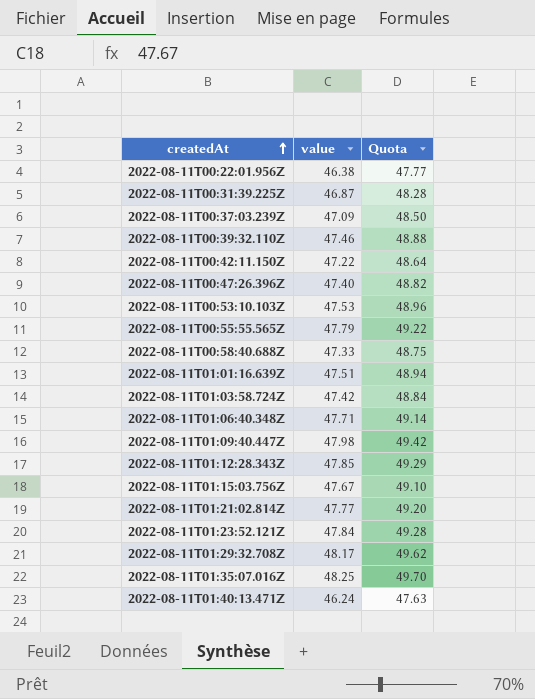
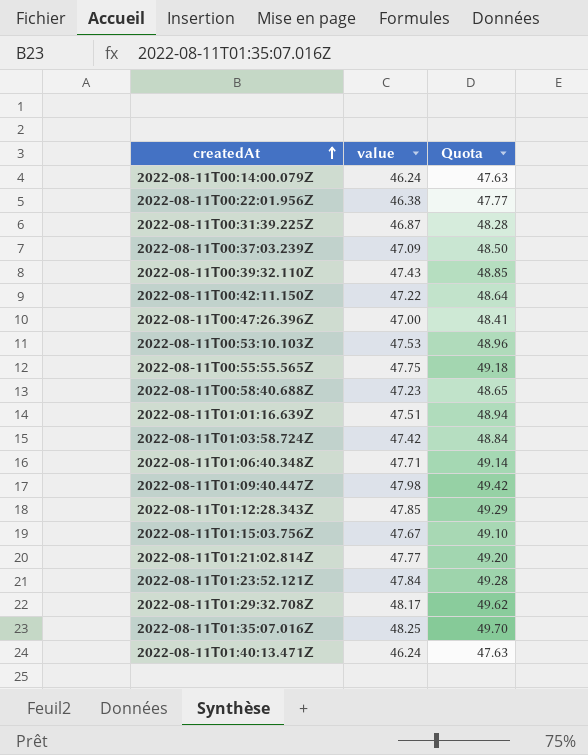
row 2022-08-11T00:14:00.079Z: none -> 46.24 | 47.63
2022-08-11T00:39:32.110Z | value: 47.46 -> 47.43
2022-08-11T00:39:32.110Z | Quota: 48.88 -> 48.85
2022-08-11T00:47:26.396Z | value: 47.40 -> 47.00
2022-08-11T00:47:26.396Z | Quota: 48.82 -> 48.41
2022-08-11T00:55:55.565Z | value: 47.79 -> 47.75
2022-08-11T00:55:55.565Z | Quota: 49.22 -> 49.18
2022-08-11T00:58:40.688Z | value: 47.33 -> 47.23
2022-08-11T00:58:40.688Z | Quota: 48.75 -> 48.65

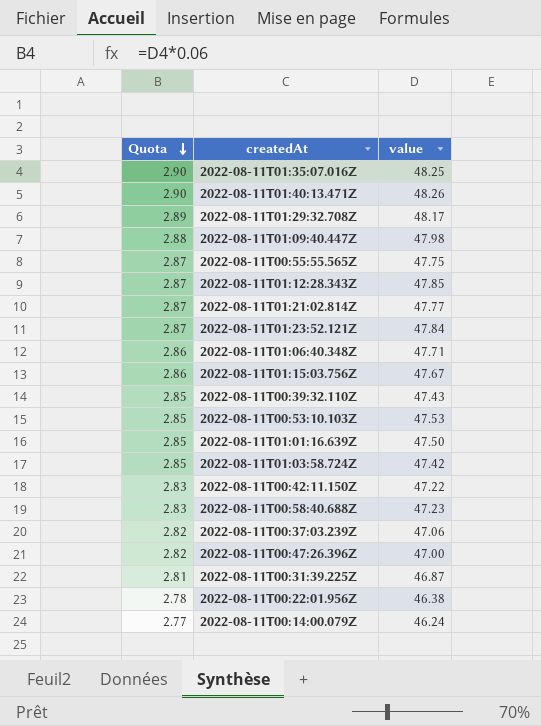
row order: createdAt ascending -> Quota descending
column Quota | formula: [value] * 1.03 -> [value] * 0.06
column Quota | position: 3 -> 1
2022-08-11T01:40:13.471Z | value: 46.24 -> 48.26
2022-08-11T01:01:16.639Z | value: 47.51 -> 47.50
2022-08-11T00:37:03.239Z | value: 47.09 -> 47.06

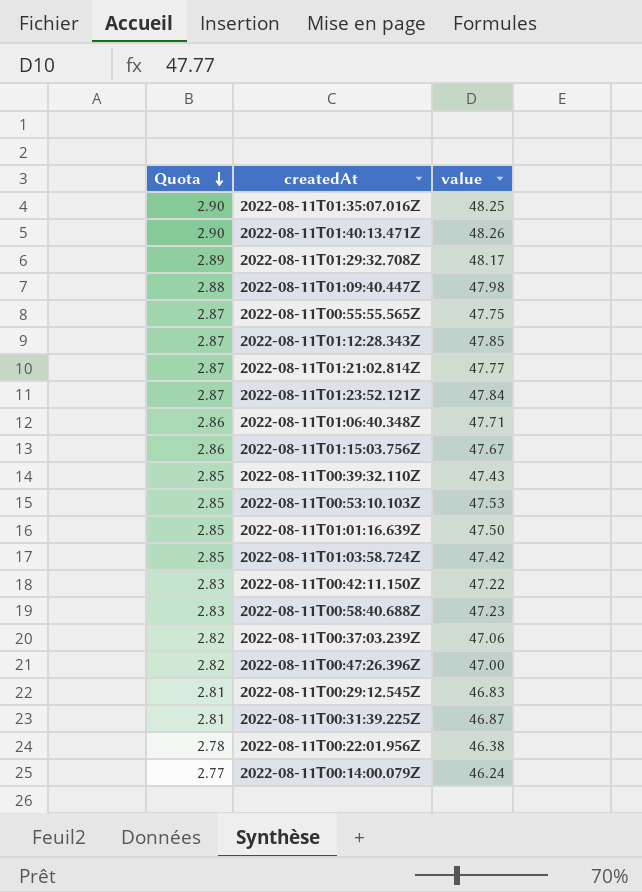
row 2022-08-11T00:29:12.545Z: none -> 2.81 | 46.83

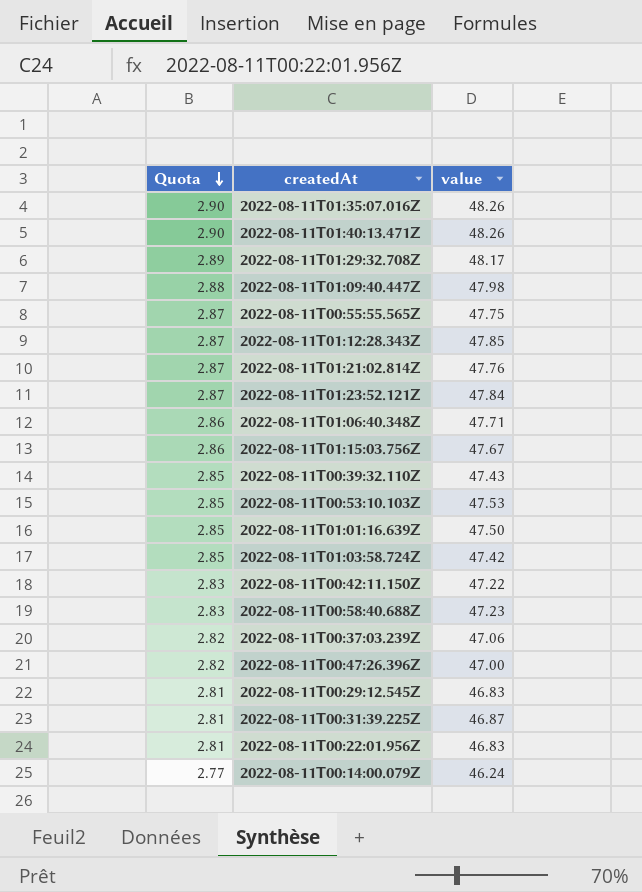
2022-08-11T01:35:07.016Z | value: 48.25 -> 48.26
2022-08-11T01:21:02.814Z | value: 47.77 -> 47.76
2022-08-11T00:22:01.956Z | Quota: 2.78 -> 2.81
2022-08-11T00:22:01.956Z | value: 46.38 -> 46.83

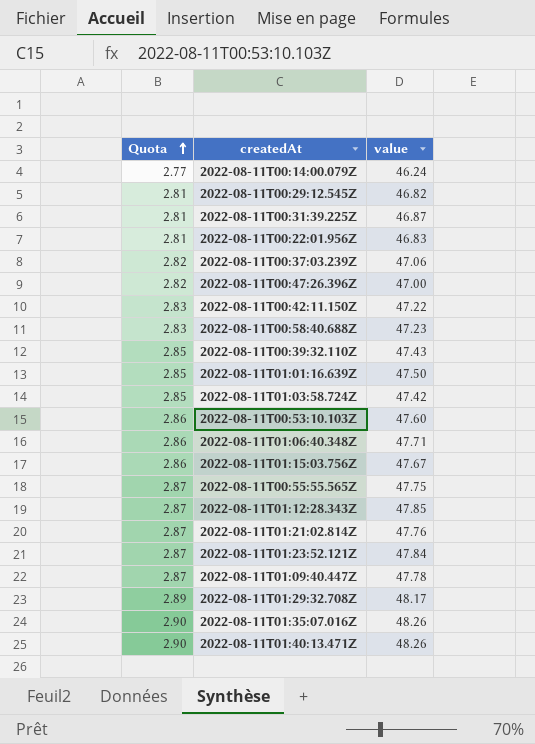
row order: Quota descending -> Quota ascending
2022-08-11T00:29:12.545Z | value: 46.83 -> 46.82
2022-08-11T00:53:10.103Z | Quota: 2.85 -> 2.86
2022-08-11T00:53:10.103Z | value: 47.53 -> 47.60
2022-08-11T01:09:40.447Z | Quota: 2.88 -> 2.87
2022-08-11T01:09:40.447Z | value: 47.98 -> 47.78

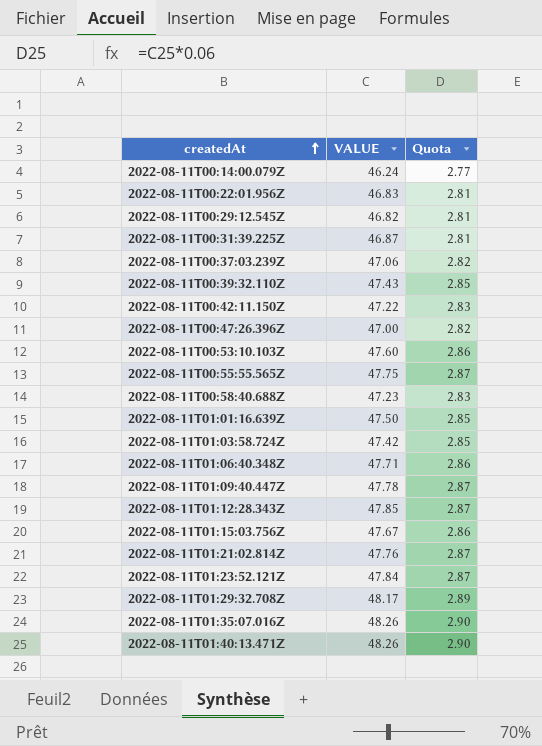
row order: Quota ascending -> createdAt ascending
column name: value -> VALUE
column Quota | position: 1 -> 3

